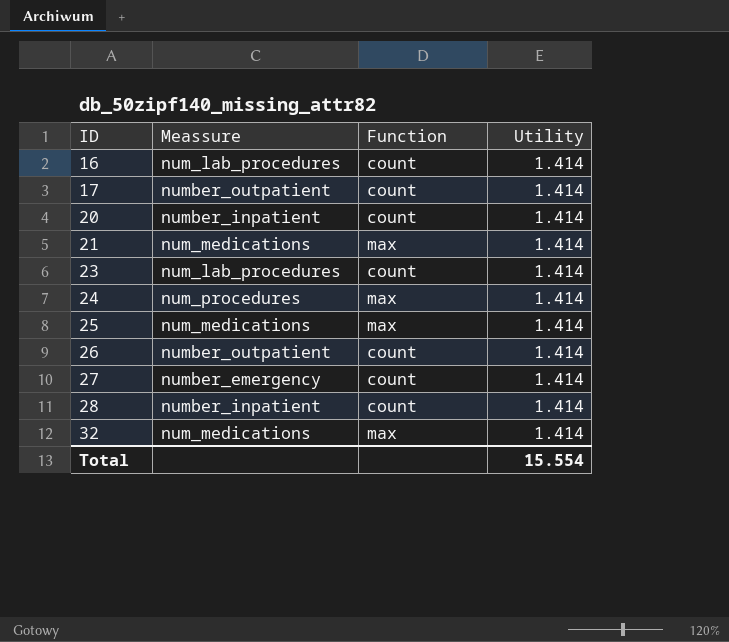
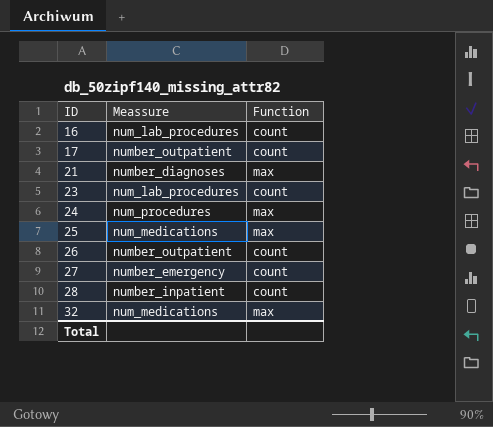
column Utility | position: 4 -> none
row 20: number_inpatient | count | 1.414 -> none
21 | Meassure: num_medications -> number_diagnoses

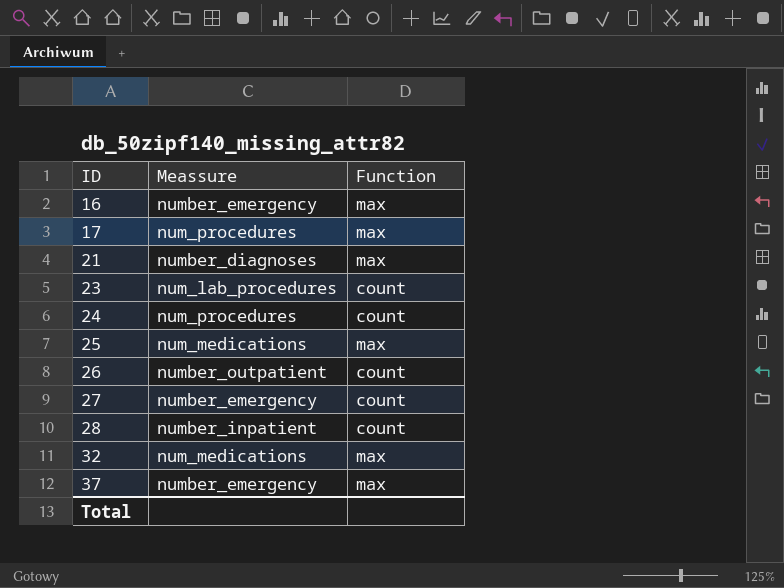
16 | Meassure: num_lab_procedures -> number_emergency
16 | Function: count -> max
17 | Meassure: number_outpatient -> num_procedures
17 | Function: count -> max
24 | Function: max -> count
row 37: none -> number_emergency | max

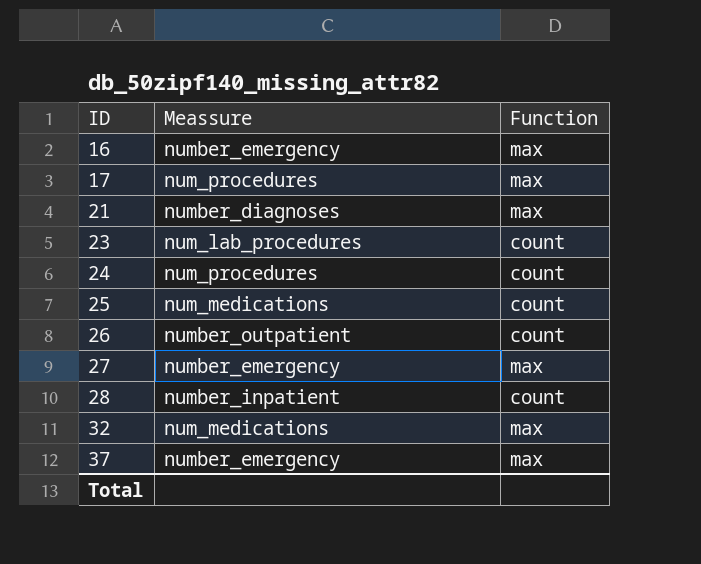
25 | Function: max -> count
27 | Function: count -> max

